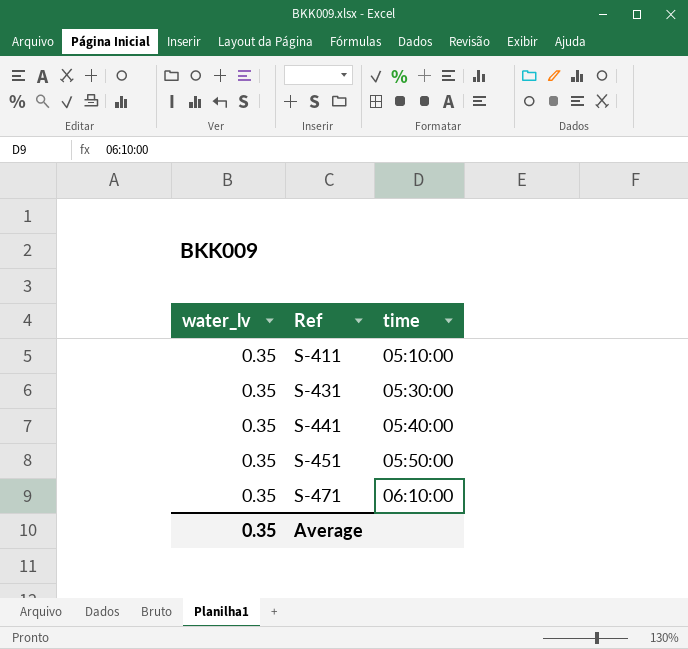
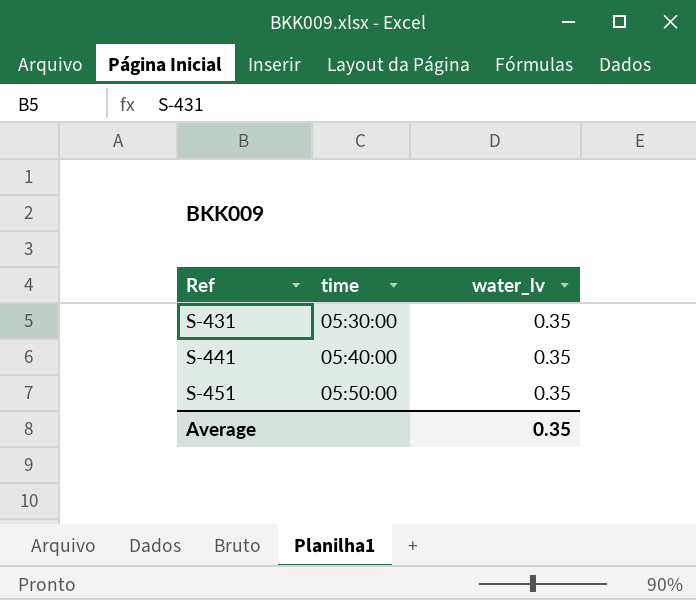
column water_lv | position: 1 -> 3
row S-411: 0.35 | 05:10:00 -> none
row S-471: 0.35 | 06:10:00 -> none

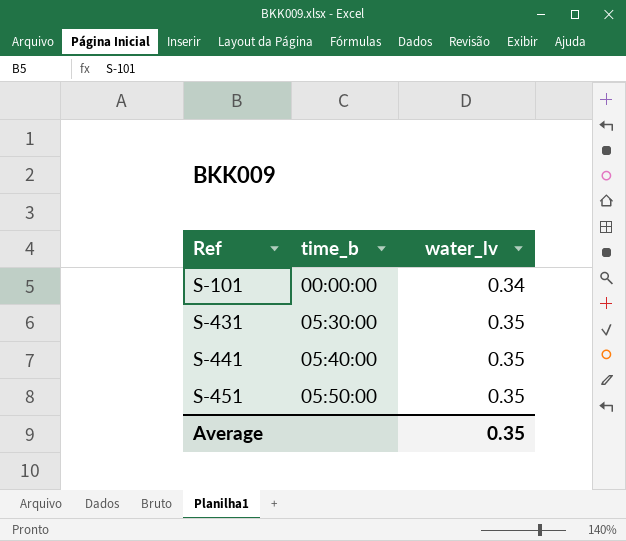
column name: time -> time_b
row S-101: none -> 00:00:00 | 0.34

